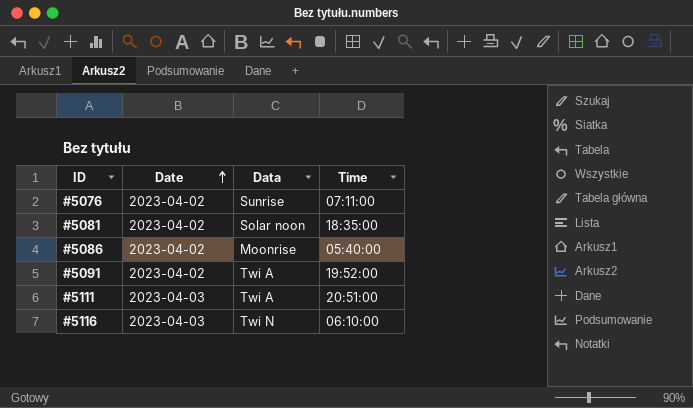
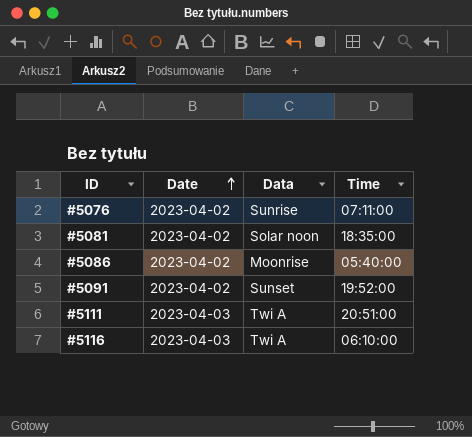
#5091 | Data: Twi A -> Sunset
#5116 | Data: Twi N -> Twi A

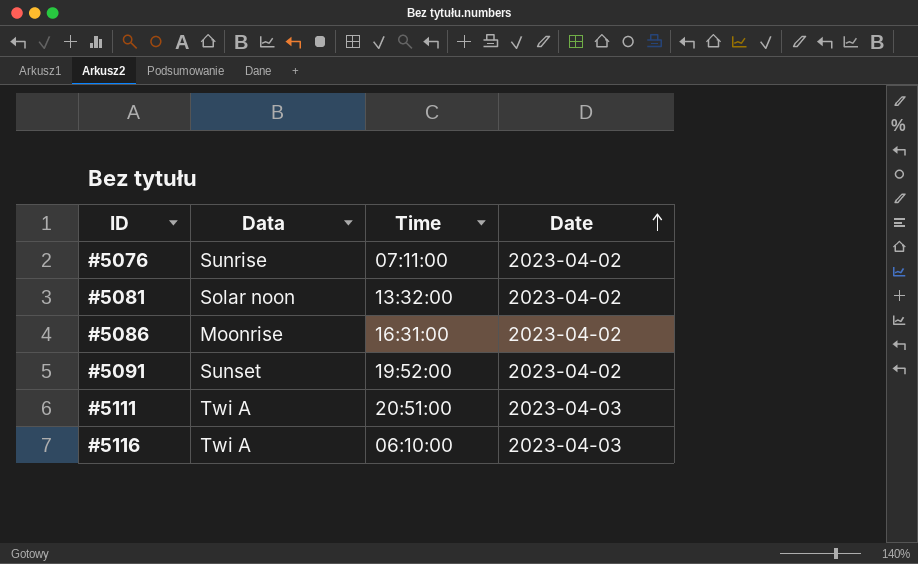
column Date | position: 2 -> 4
#5081 | Time: 18:35:00 -> 13:32:00
#5086 | Time: 05:40:00 -> 16:31:00

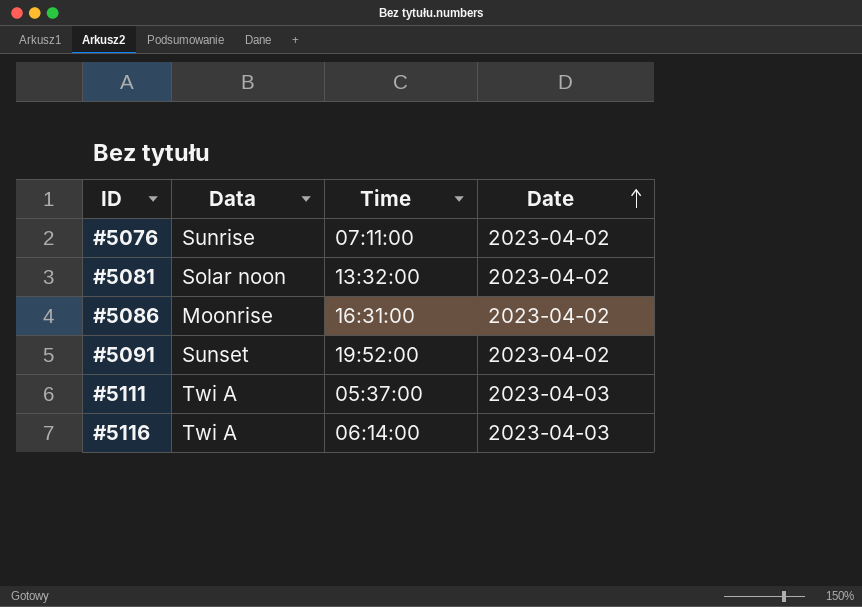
#5111 | Time: 20:51:00 -> 05:37:00
#5116 | Time: 06:10:00 -> 06:14:00

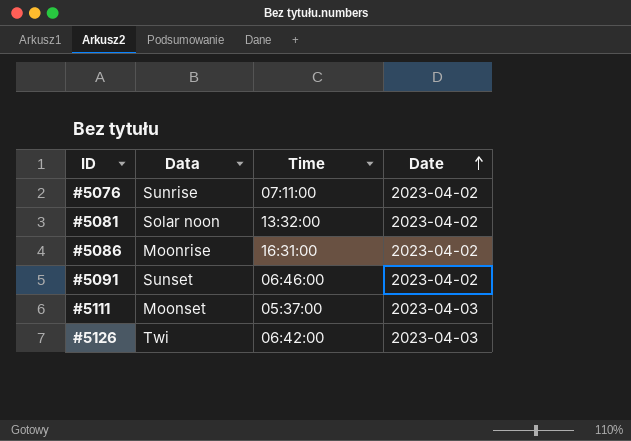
row #5116: Twi A | 06:14:00 | 2023-04-03 -> none
#5091 | Time: 19:52:00 -> 06:46:00
#5111 | Data: Twi A -> Moonset
row #5126: none -> Twi | 06:42:00 | 2023-04-03

